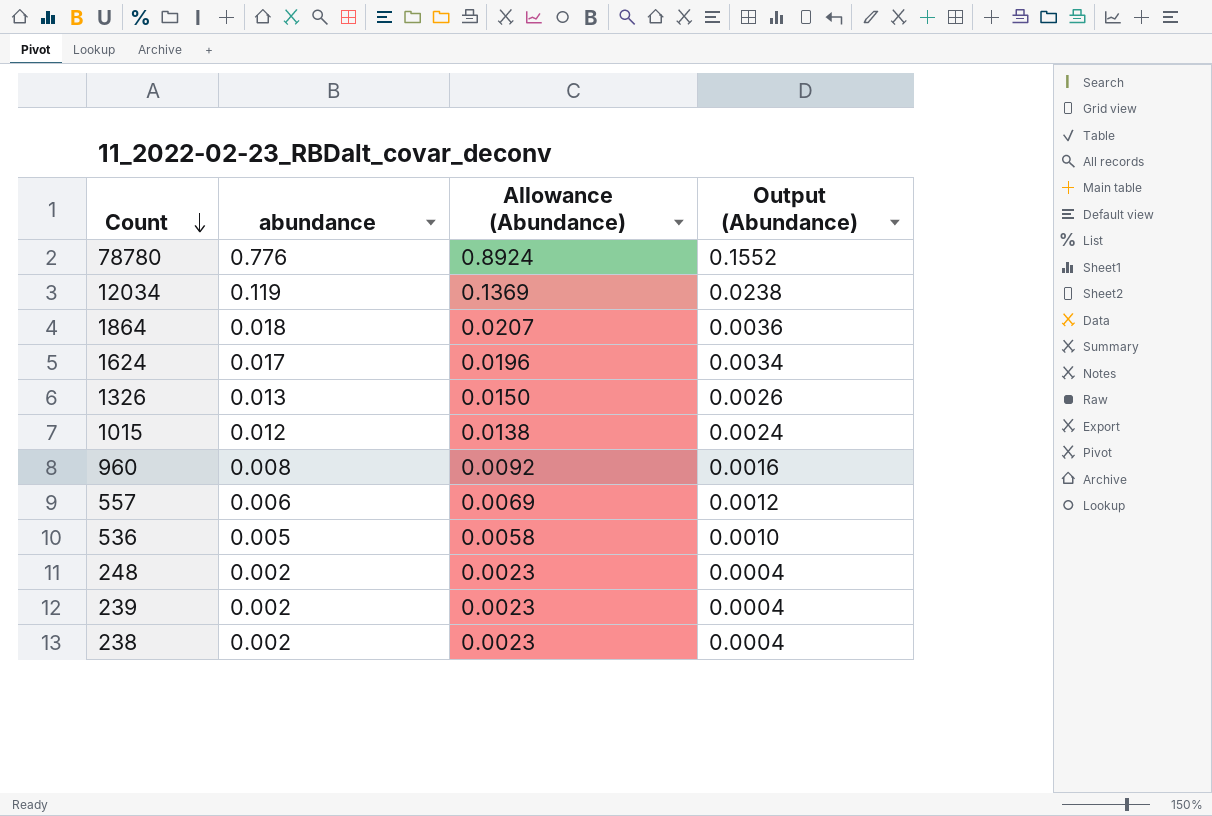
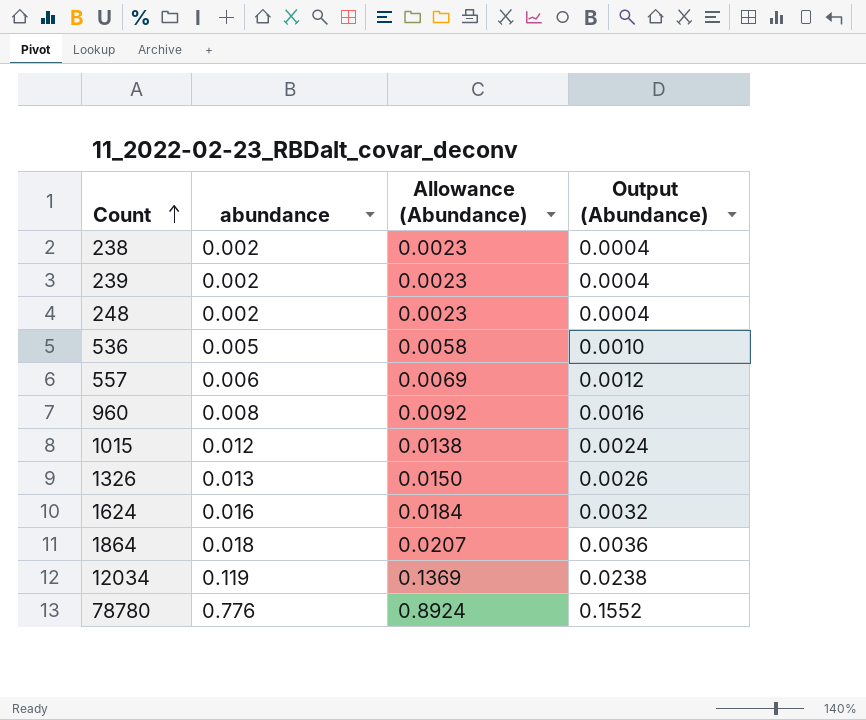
row order: Count descending -> Count ascending
1624 | abundance: 0.017 -> 0.016
1624 | Allowance (Abundance): 0.0196 -> 0.0184
1624 | Output (Abundance): 0.0034 -> 0.0032

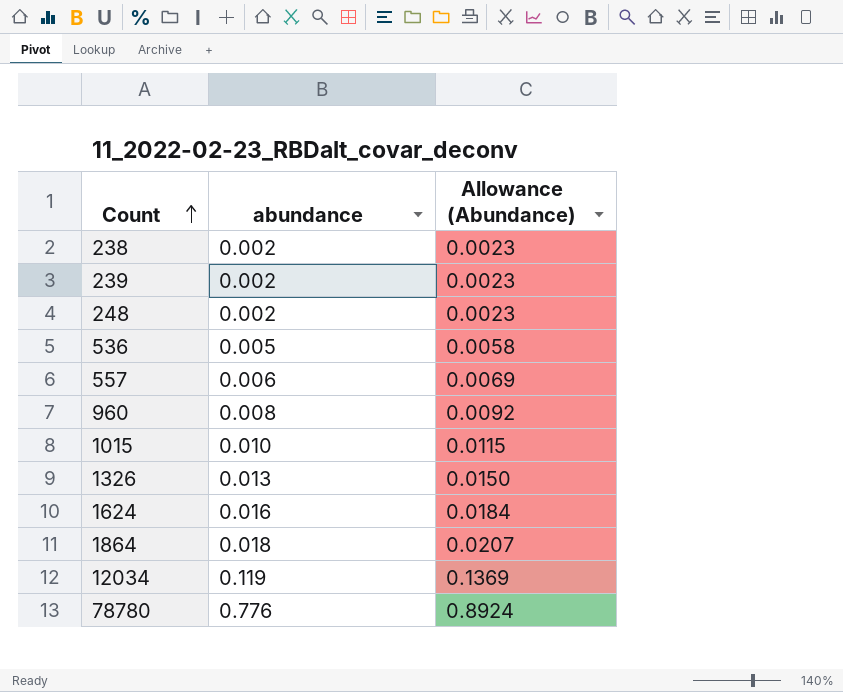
column Output (Abundance) | formula: [abundance] * 0.2 -> none
1015 | abundance: 0.012 -> 0.010
1015 | Allowance (Abundance): 0.0138 -> 0.0115

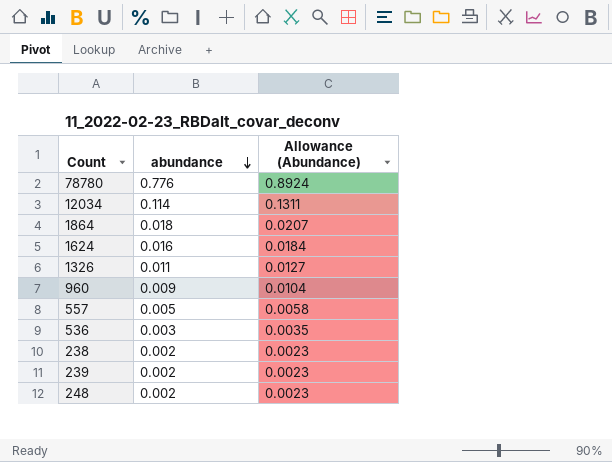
row order: Count ascending -> abundance descending
row 1015: 0.010 | 0.0115 -> none
12034 | abundance: 0.119 -> 0.114
12034 | Allowance (Abundance): 0.1369 -> 0.1311
1326 | abundance: 0.013 -> 0.011
1326 | Allowance (Abundance): 0.0150 -> 0.0127
960 | abundance: 0.008 -> 0.009
960 | Allowance (Abundance): 0.0092 -> 0.0104
557 | abundance: 0.006 -> 0.005
557 | Allowance (Abundance): 0.0069 -> 0.0058
536 | abundance: 0.005 -> 0.003
536 | Allowance (Abundance): 0.0058 -> 0.0035

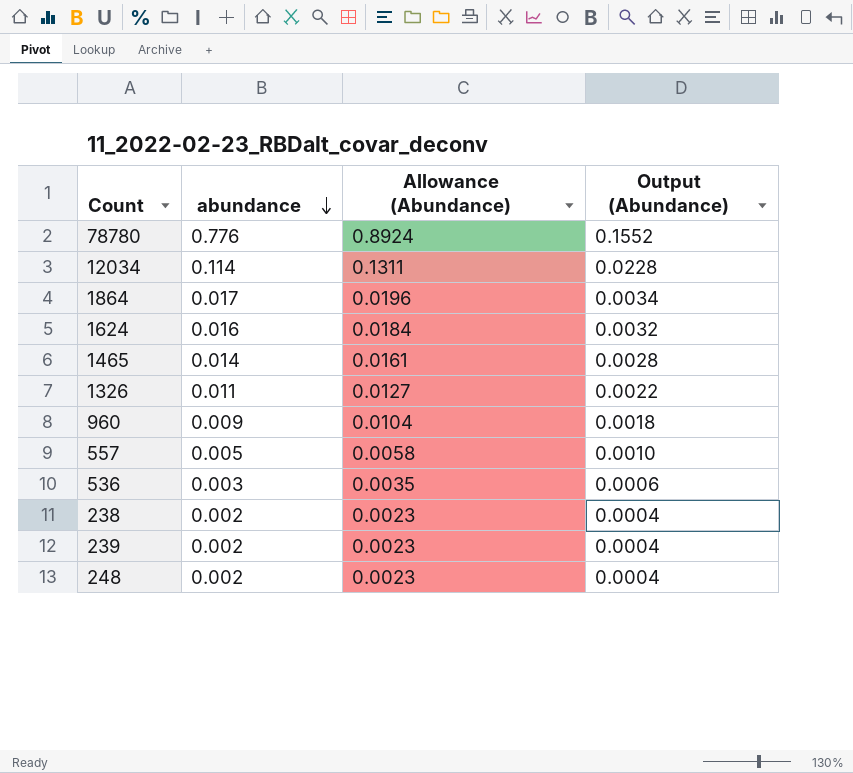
column Output (Abundance) | formula: none -> [abundance] * 0.2
1864 | abundance: 0.018 -> 0.017
1864 | Allowance (Abundance): 0.0207 -> 0.0196
row 1465: none -> 0.014 | 0.0161 | 0.0028

